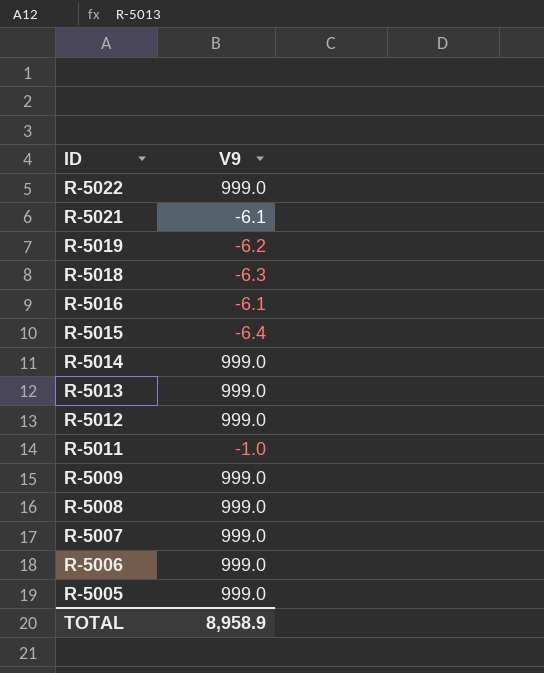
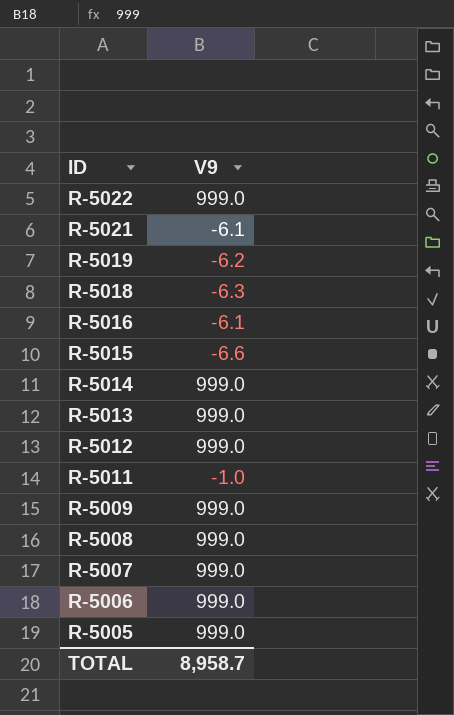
R-5015 | V9: -6.4 -> -6.6
TOTAL | V9: 8,958.9 -> 8,958.7

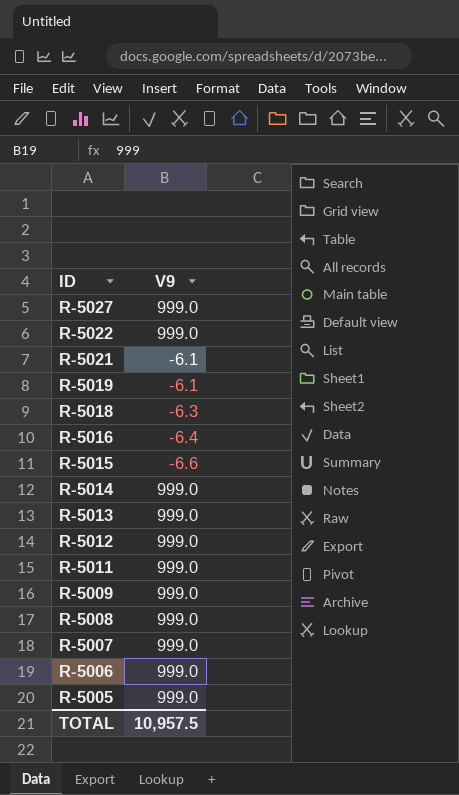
row R-5027: none -> 999.0
R-5019 | V9: -6.2 -> -6.1
R-5016 | V9: -6.1 -> -6.4
R-5011 | V9: -1.0 -> 999.0
TOTAL | V9: 8,958.7 -> 10,957.5

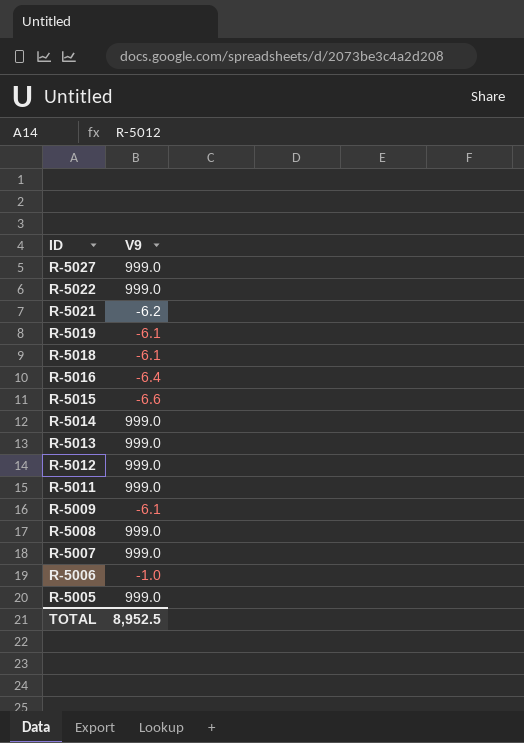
R-5021 | V9: -6.1 -> -6.2
R-5018 | V9: -6.3 -> -6.1
R-5009 | V9: 999.0 -> -6.1
R-5006 | V9: 999.0 -> -1.0
TOTAL | V9: 10,957.5 -> 8,952.5

